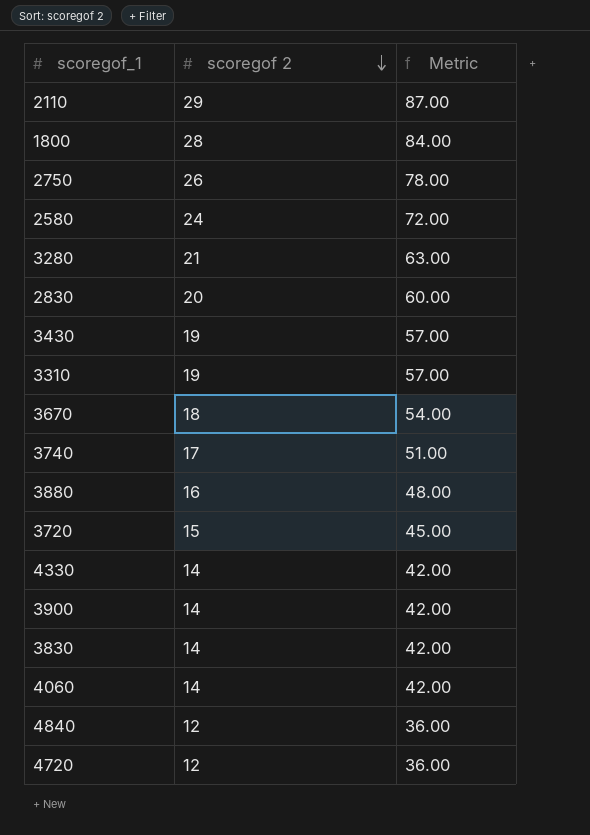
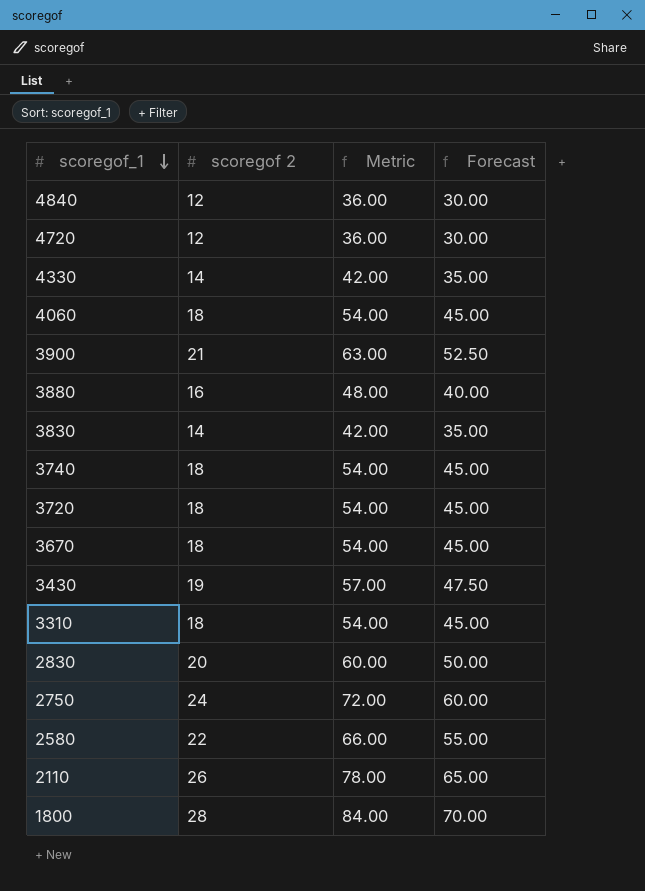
row order: scoregof 2 descending -> scoregof_1 descending
column Forecast | formula: none -> [scoregof 2] * 2.5
row 3280: 21 | 63.00 -> none
4060 | scoregof 2: 14 -> 18
4060 | Metric: 42.00 -> 54.00
3900 | scoregof 2: 14 -> 21
3900 | Metric: 42.00 -> 63.00
3740 | scoregof 2: 17 -> 18
3740 | Metric: 51.00 -> 54.00
3720 | scoregof 2: 15 -> 18
3720 | Metric: 45.00 -> 54.00
3310 | scoregof 2: 19 -> 18
3310 | Metric: 57.00 -> 54.00
2750 | scoregof 2: 26 -> 24
2750 | Metric: 78.00 -> 72.00
2580 | scoregof 2: 24 -> 22
2580 | Metric: 72.00 -> 66.00
2110 | scoregof 2: 29 -> 26
2110 | Metric: 87.00 -> 78.00

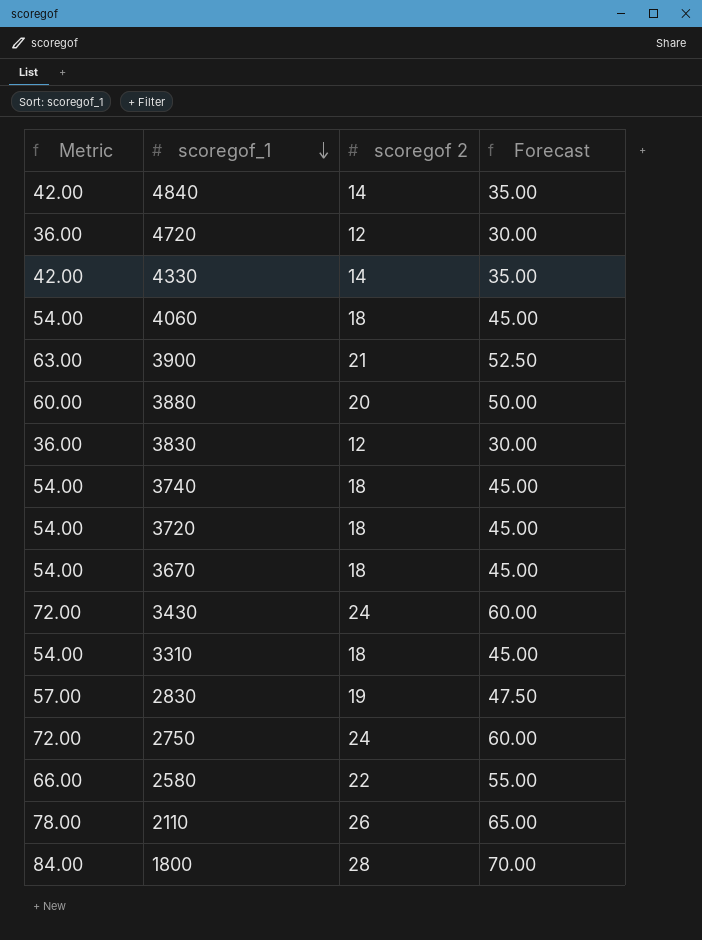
column Metric | position: 3 -> 1
4840 | Metric: 36.00 -> 42.00
4840 | scoregof 2: 12 -> 14
4840 | Forecast: 30.00 -> 35.00
3880 | Metric: 48.00 -> 60.00
3880 | scoregof 2: 16 -> 20
3880 | Forecast: 40.00 -> 50.00
3830 | Metric: 42.00 -> 36.00
3830 | scoregof 2: 14 -> 12
3830 | Forecast: 35.00 -> 30.00
3430 | Metric: 57.00 -> 72.00
3430 | scoregof 2: 19 -> 24
3430 | Forecast: 47.50 -> 60.00
2830 | Metric: 60.00 -> 57.00
2830 | scoregof 2: 20 -> 19
2830 | Forecast: 50.00 -> 47.50

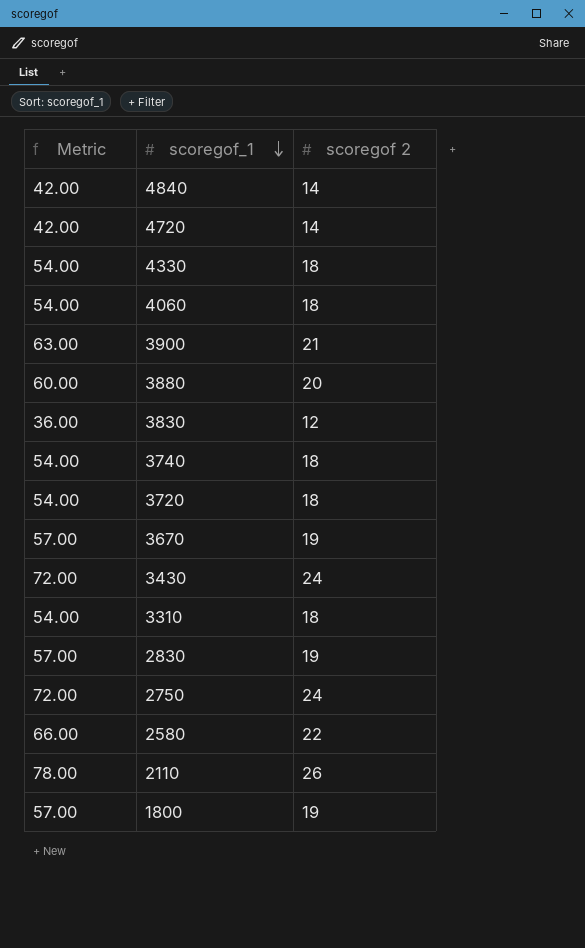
column Forecast | formula: [scoregof 2] * 2.5 -> none
4720 | Metric: 36.00 -> 42.00
4720 | scoregof 2: 12 -> 14
4330 | Metric: 42.00 -> 54.00
4330 | scoregof 2: 14 -> 18
3670 | Metric: 54.00 -> 57.00
3670 | scoregof 2: 18 -> 19
1800 | Metric: 84.00 -> 57.00
1800 | scoregof 2: 28 -> 19

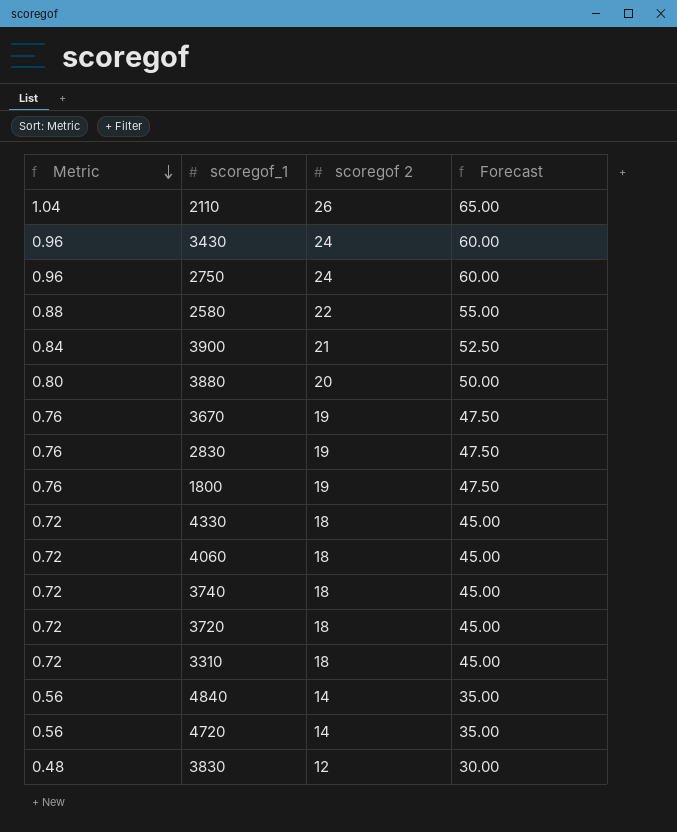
row order: scoregof_1 descending -> Metric descending
column Metric | formula: [scoregof 2] * 3 -> [scoregof 2] * 0.04
column Forecast | formula: none -> [scoregof 2] * 2.5

